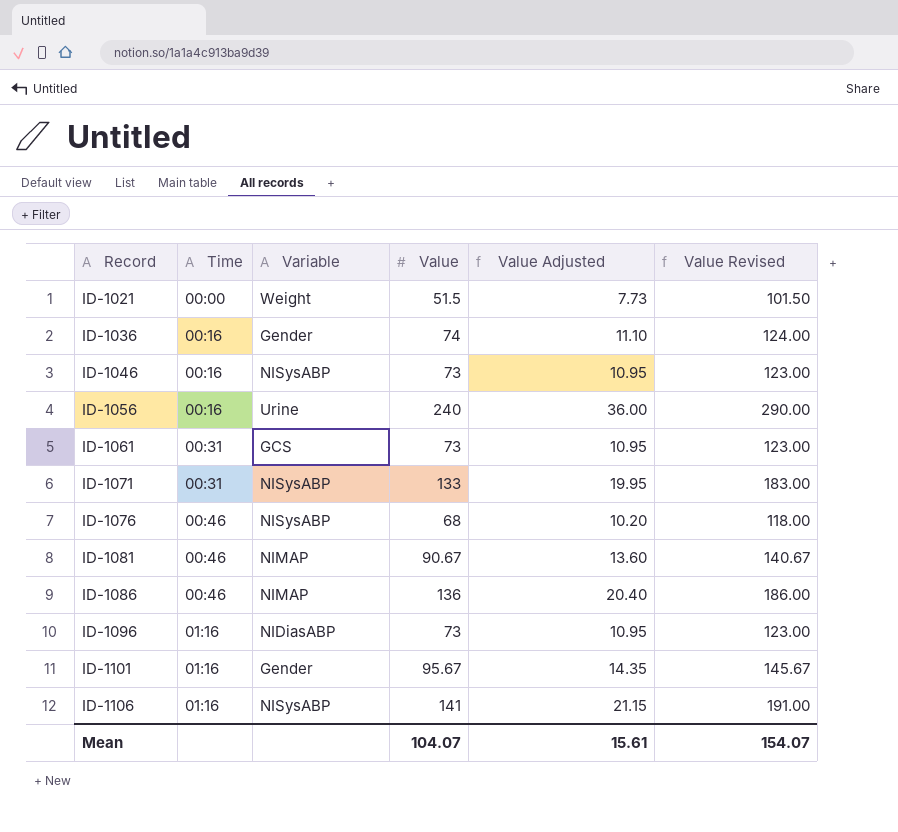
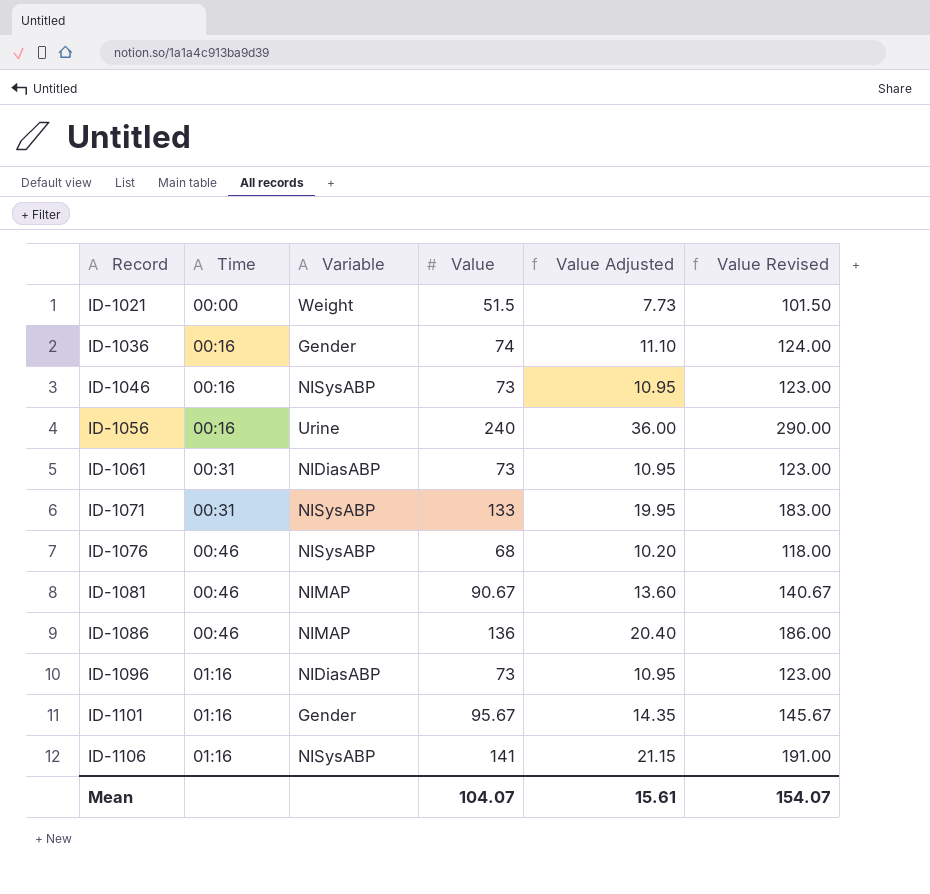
ID-1061 | Variable: GCS -> NIDiasABP

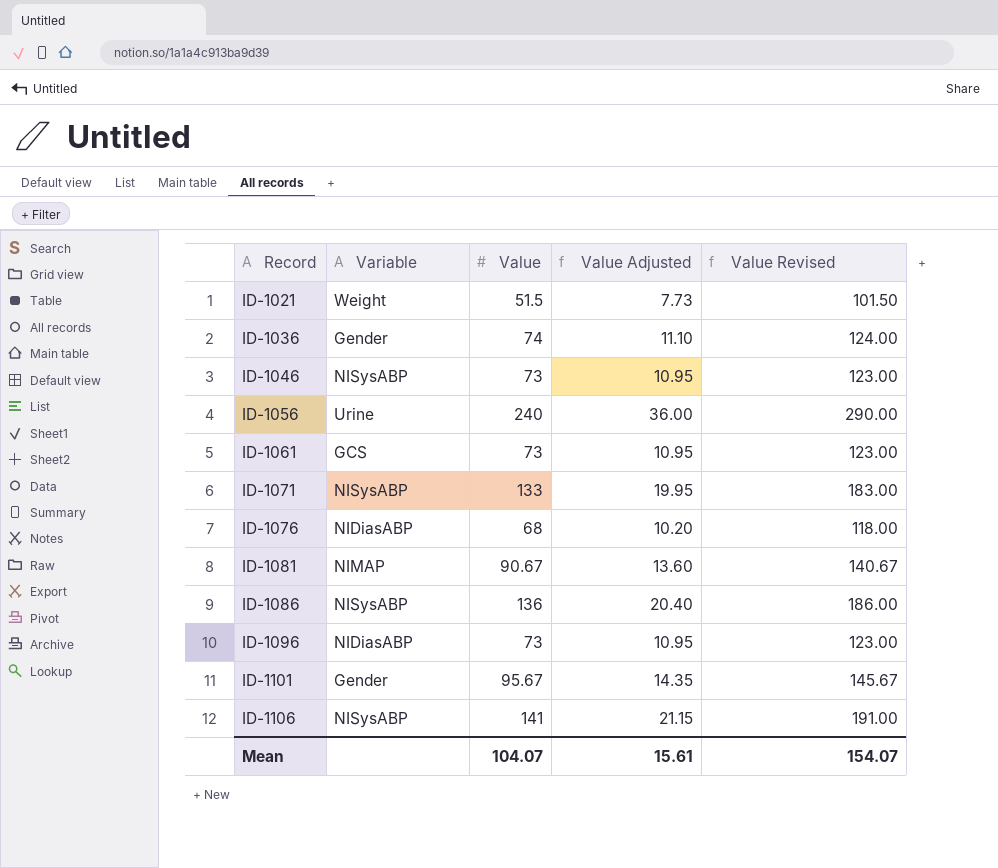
column Time | position: 2 -> none
ID-1061 | Variable: NIDiasABP -> GCS
ID-1076 | Variable: NISysABP -> NIDiasABP
ID-1086 | Variable: NIMAP -> NISysABP

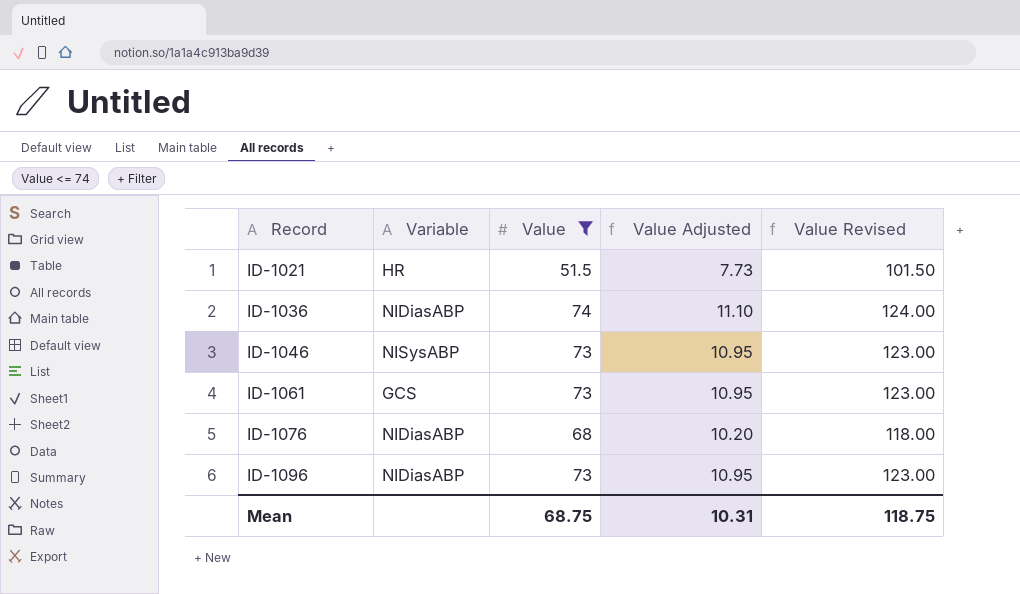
filter: none -> Value <= 74
ID-1021 | Variable: Weight -> HR
ID-1036 | Variable: Gender -> NIDiasABP
Mean | Value: 104.07 -> 68.75
Mean | Value Adjusted: 15.61 -> 10.31
Mean | Value Revised: 154.07 -> 118.75

